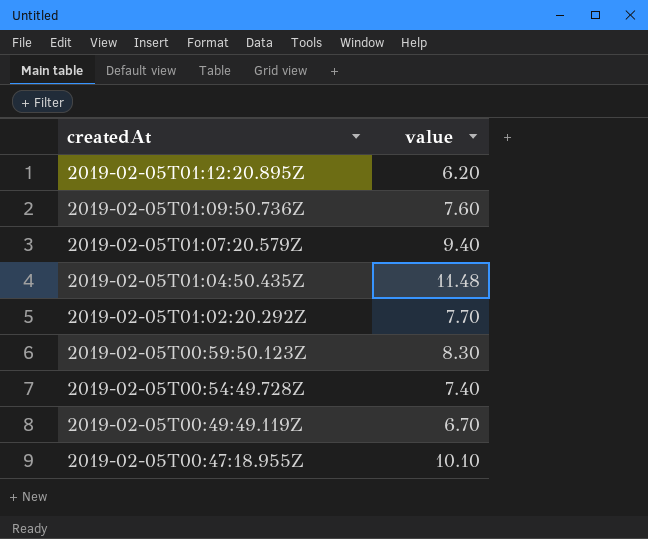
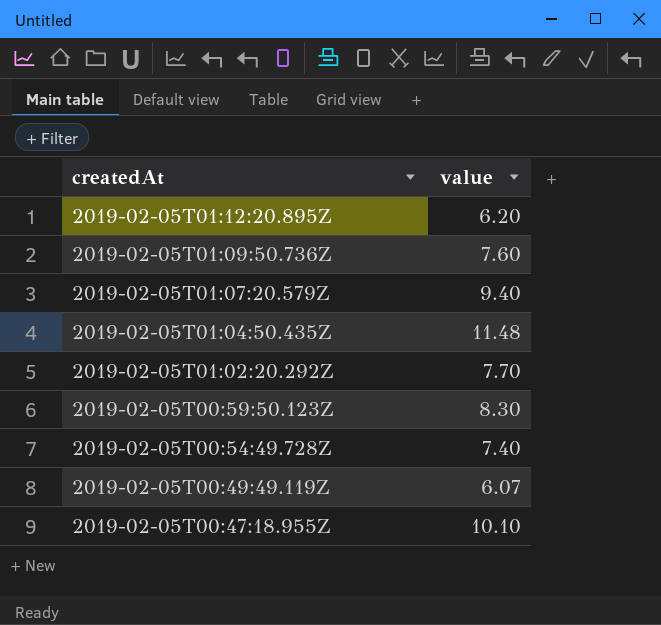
2019-02-05T00:49:49.119Z | value: 6.70 -> 6.07

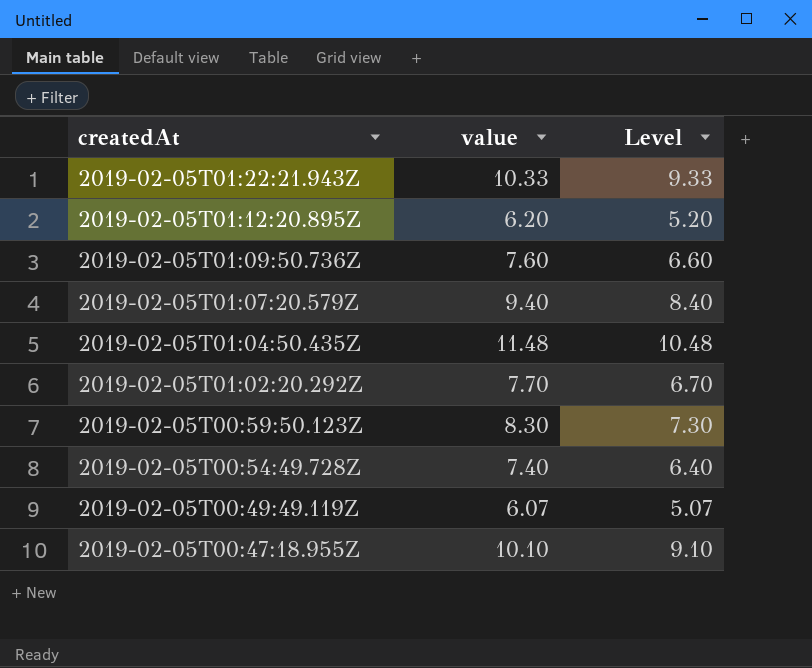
column Level | formula: none -> [value] - 1
row 2019-02-05T01:22:21.943Z: none -> 10.33 | 9.33

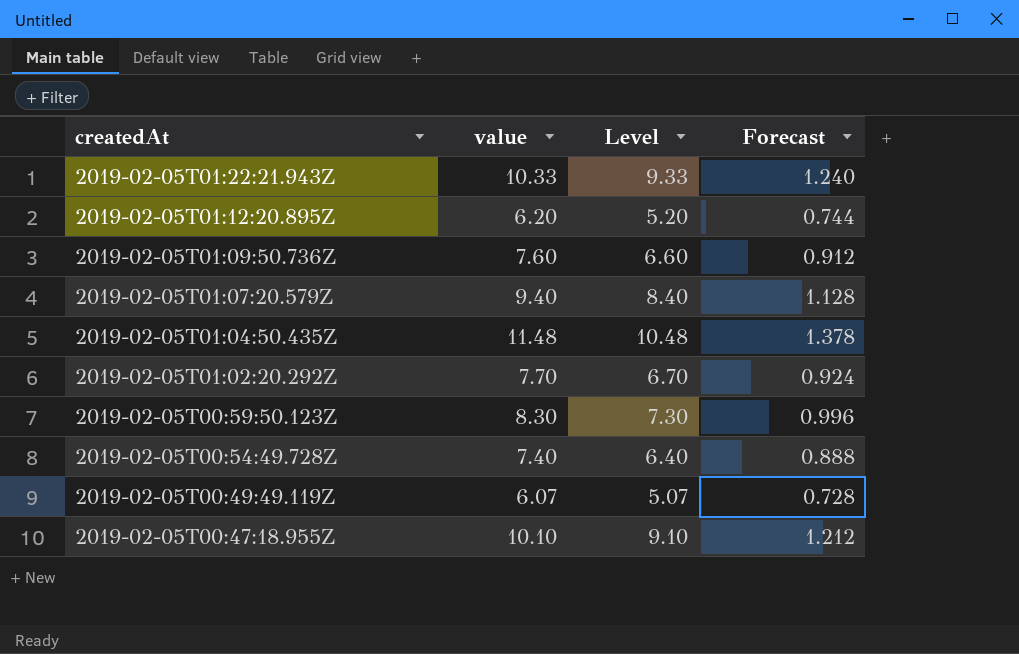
column Forecast | formula: none -> [value] * 0.12

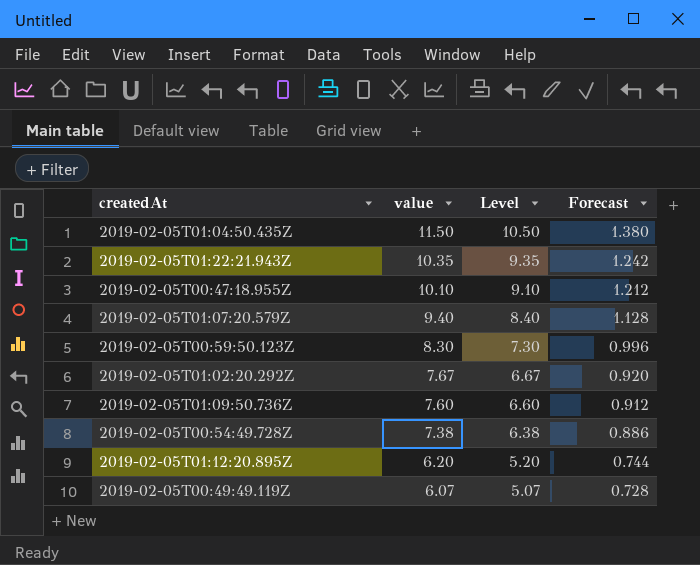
row order: createdAt descending -> value descending
2019-02-05T01:04:50.435Z | value: 11.48 -> 11.50
2019-02-05T01:04:50.435Z | Level: 10.48 -> 10.50
2019-02-05T01:04:50.435Z | Forecast: 1.378 -> 1.380
2019-02-05T01:22:21.943Z | value: 10.33 -> 10.35
2019-02-05T01:22:21.943Z | Level: 9.33 -> 9.35
2019-02-05T01:22:21.943Z | Forecast: 1.240 -> 1.242
2019-02-05T01:02:20.292Z | value: 7.70 -> 7.67
2019-02-05T01:02:20.292Z | Level: 6.70 -> 6.67
2019-02-05T01:02:20.292Z | Forecast: 0.924 -> 0.920
2019-02-05T00:54:49.728Z | value: 7.40 -> 7.38
2019-02-05T00:54:49.728Z | Level: 6.40 -> 6.38
2019-02-05T00:54:49.728Z | Forecast: 0.888 -> 0.886

